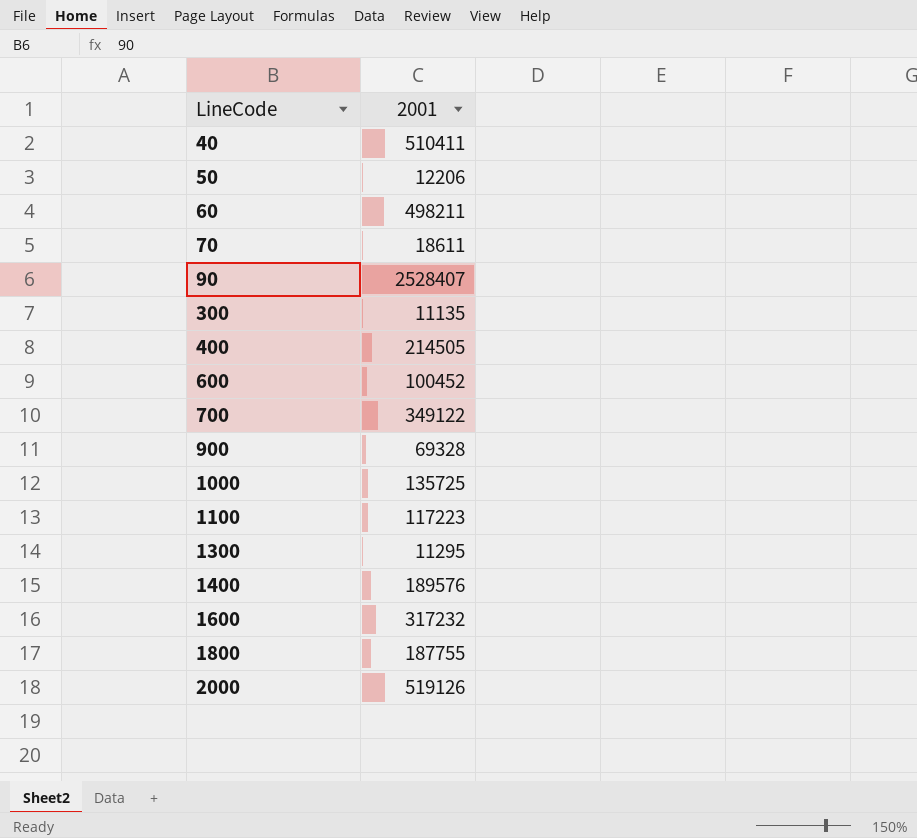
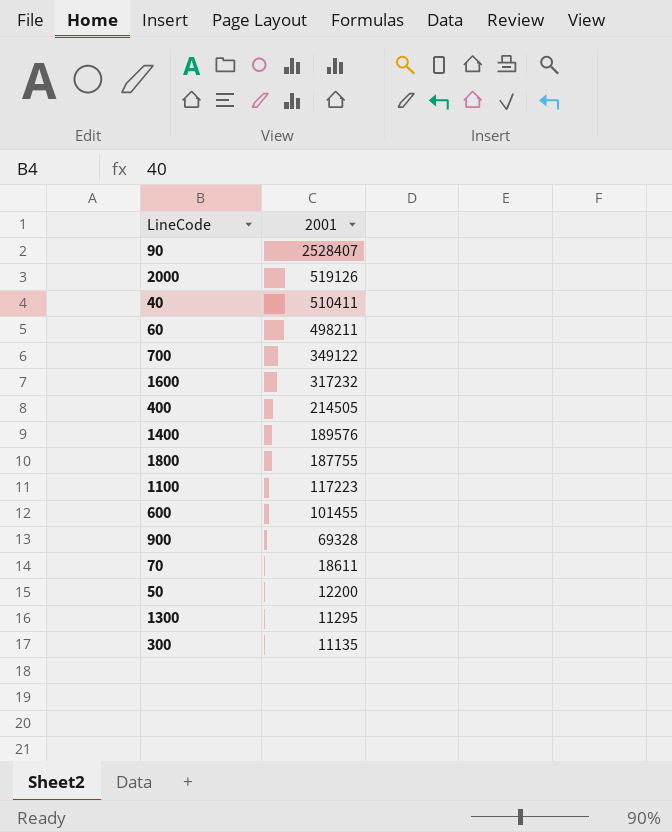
row order: LineCode ascending -> 2001 descending
row 1000: 135725 -> none
600 | 2001: 100452 -> 101455
50 | 2001: 12206 -> 12200

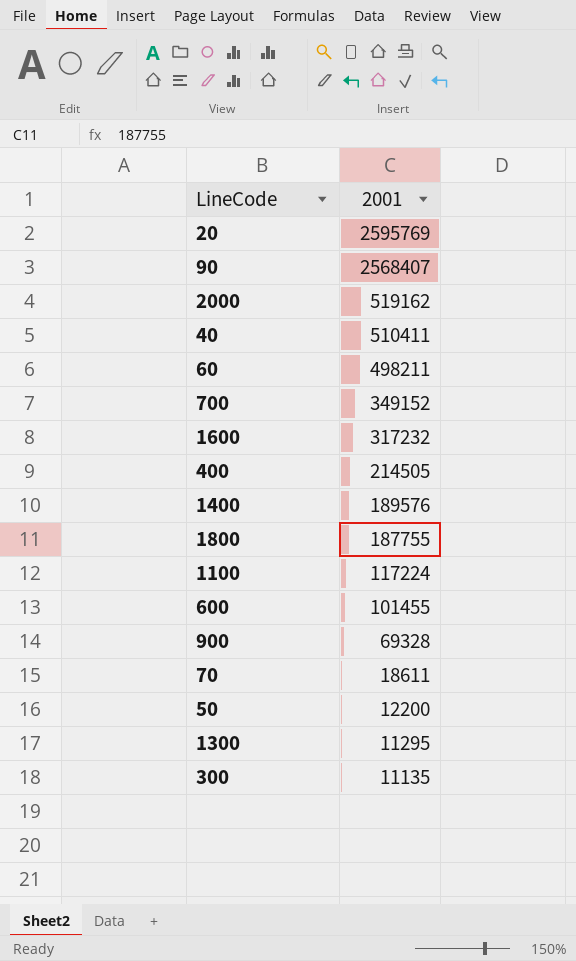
row 20: none -> 2595769
90 | 2001: 2528407 -> 2568407
2000 | 2001: 519126 -> 519162
700 | 2001: 349122 -> 349152
1100 | 2001: 117223 -> 117224

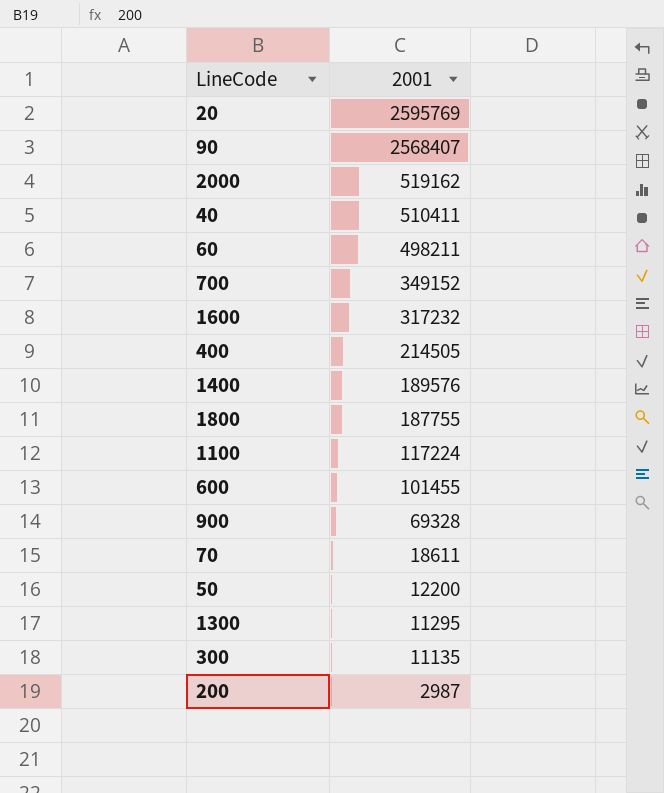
row 200: none -> 2987

